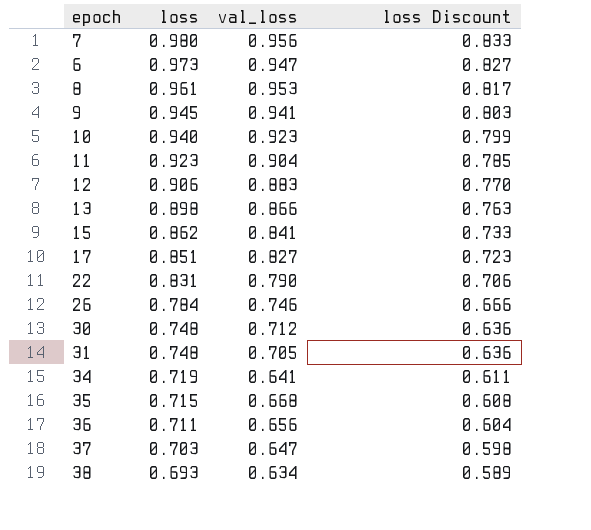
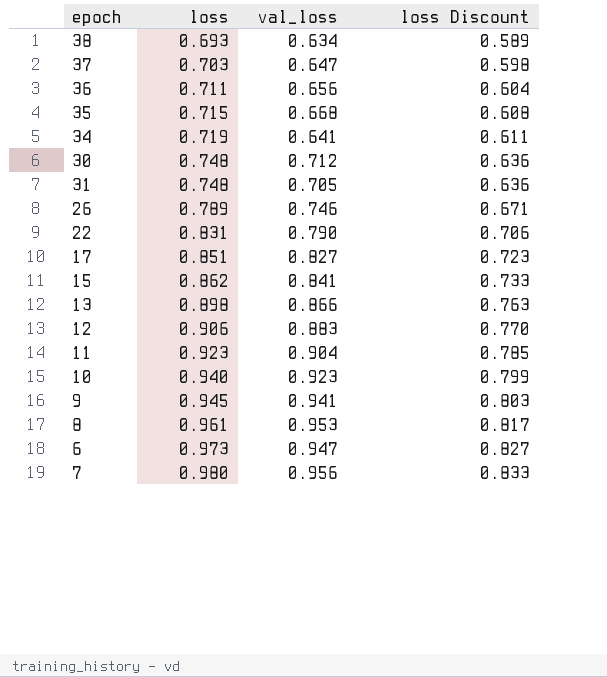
row order: loss descending -> loss ascending
26 | loss: 0.784 -> 0.789
26 | loss Discount: 0.666 -> 0.671

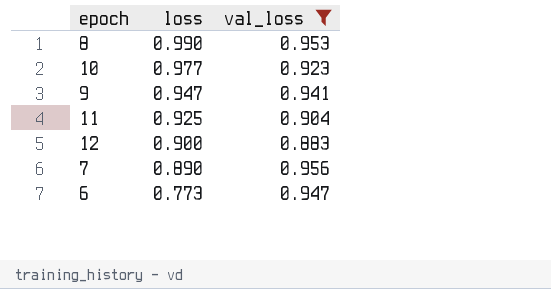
filter: none -> val_loss >= 0.883
row order: loss ascending -> loss descending
column loss Discount | formula: [loss] * 0.85 -> none
8 | loss: 0.961 -> 0.990
10 | loss: 0.940 -> 0.977
9 | loss: 0.945 -> 0.947
11 | loss: 0.923 -> 0.925
12 | loss: 0.906 -> 0.900
7 | loss: 0.980 -> 0.890
6 | loss: 0.973 -> 0.773

